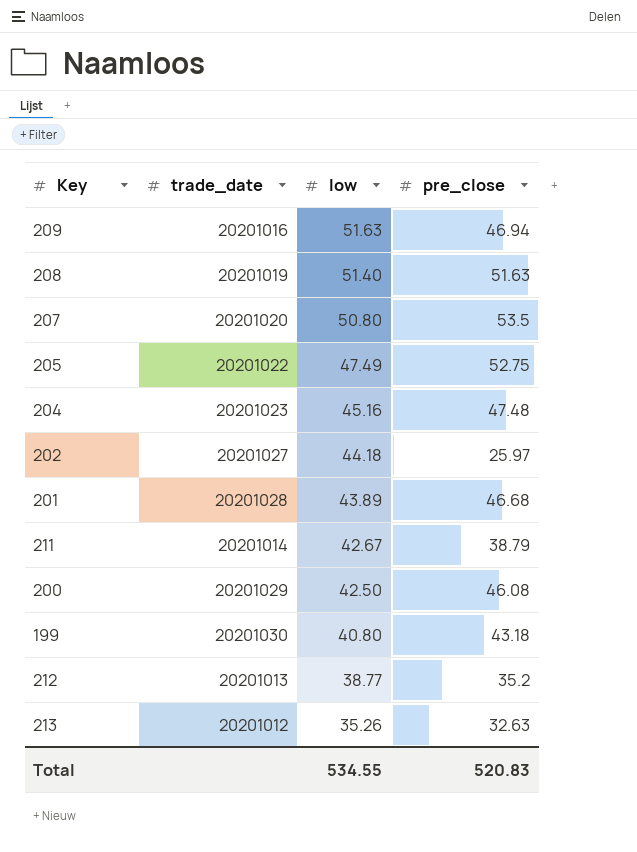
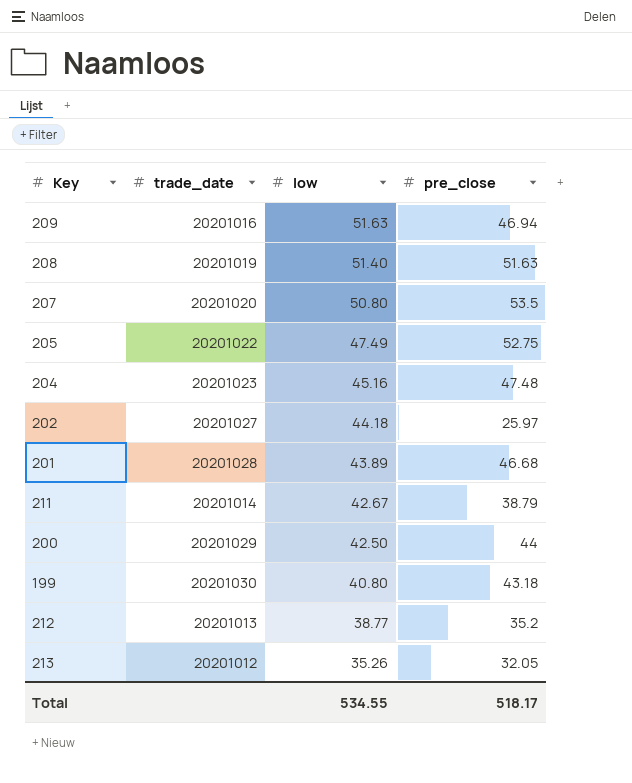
200 | pre_close: 46.08 -> 44
213 | pre_close: 32.63 -> 32.05
Total | pre_close: 520.83 -> 518.17

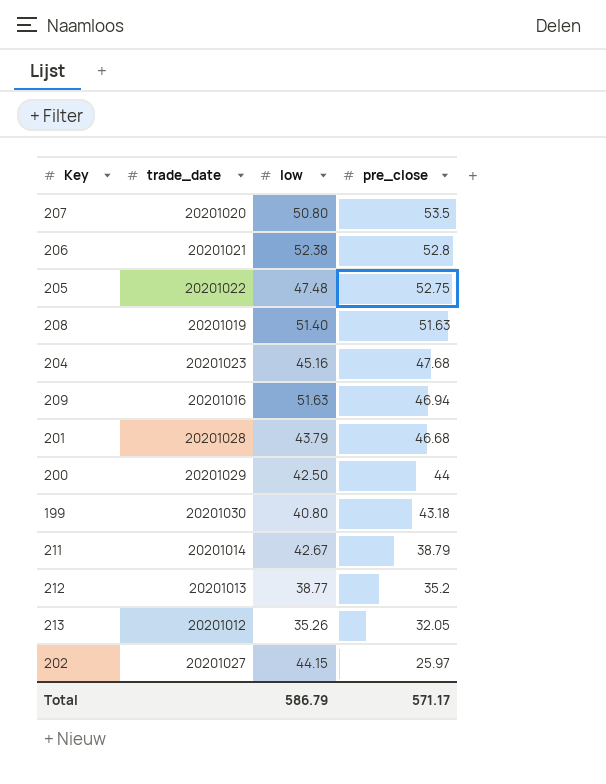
row order: low descending -> pre_close descending
row 206: none -> 20201021 | 52.38 | 52.8
205 | low: 47.49 -> 47.48
204 | pre_close: 47.48 -> 47.68
201 | low: 43.89 -> 43.79
202 | low: 44.18 -> 44.15
Total | low: 534.55 -> 586.79
Total | pre_close: 518.17 -> 571.17

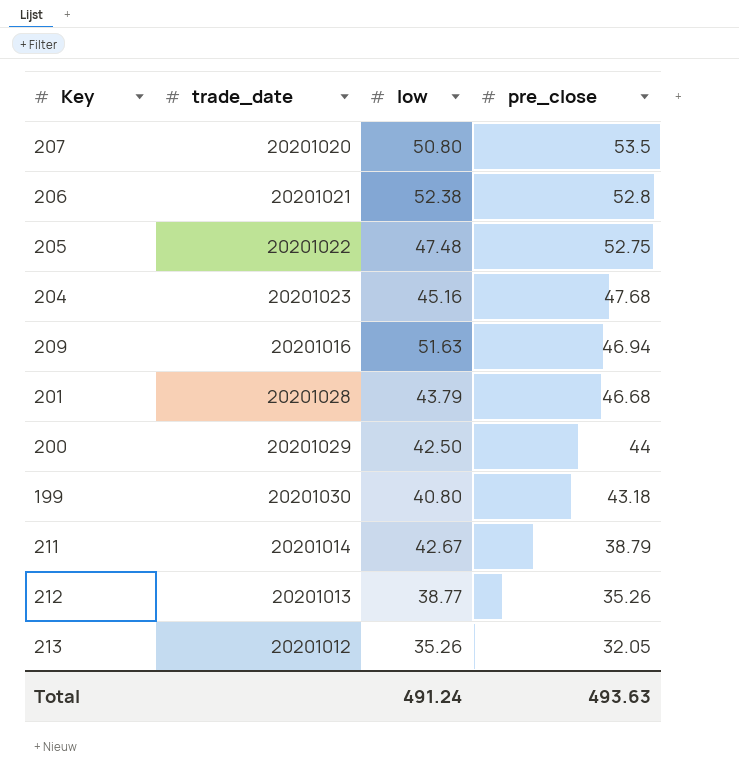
row 208: 20201019 | 51.40 | 51.63 -> none
row 202: 20201027 | 44.15 | 25.97 -> none
212 | pre_close: 35.2 -> 35.26
Total | low: 586.79 -> 491.24
Total | pre_close: 571.17 -> 493.63

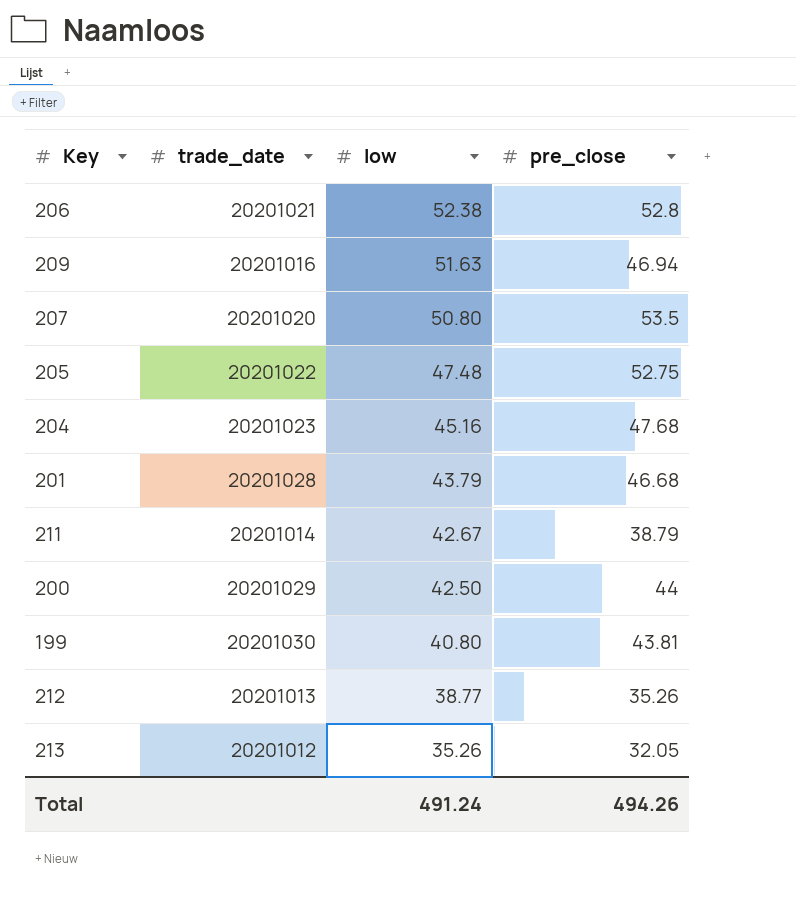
row order: pre_close descending -> low descending
199 | pre_close: 43.18 -> 43.81
Total | pre_close: 493.63 -> 494.26

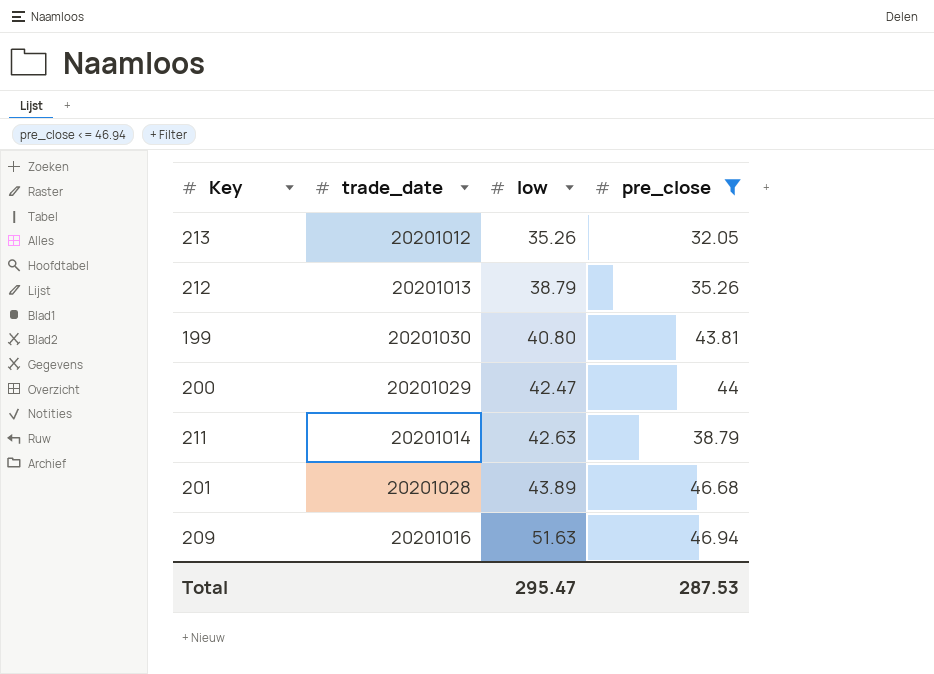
filter: none -> pre_close <= 46.94
row order: low descending -> low ascending
212 | low: 38.77 -> 38.79
200 | low: 42.50 -> 42.47
211 | low: 42.67 -> 42.63
201 | low: 43.79 -> 43.89
Total | low: 491.24 -> 295.47
Total | pre_close: 494.26 -> 287.53

